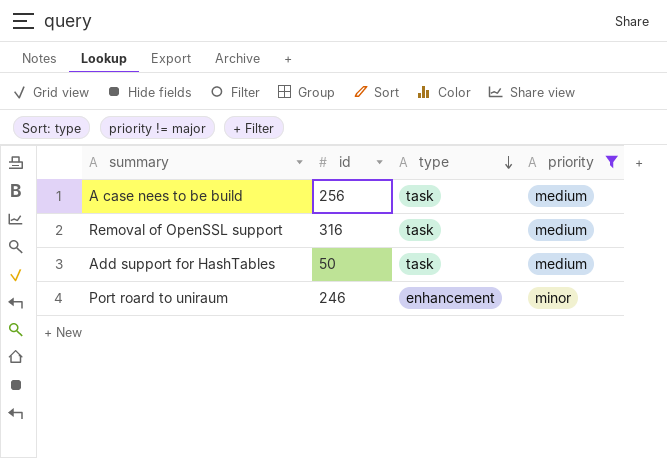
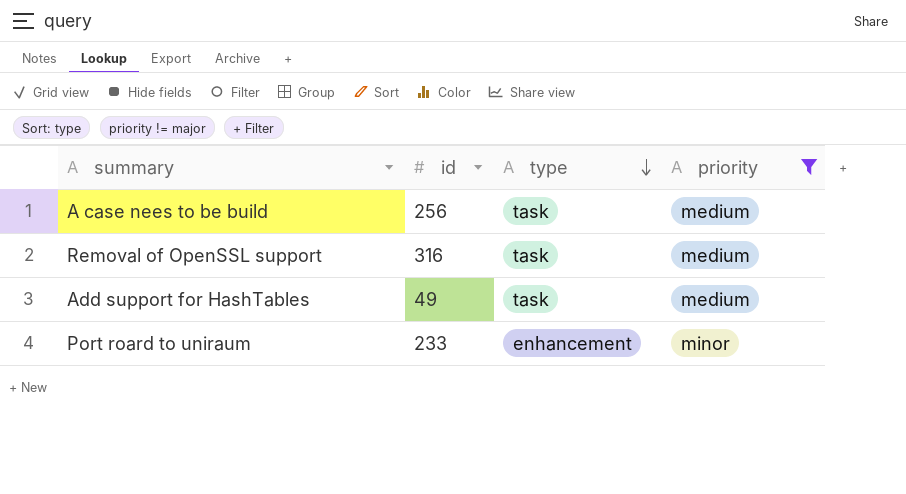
Add support for HashTables | id: 50 -> 49
Port roard to uniraum | id: 246 -> 233

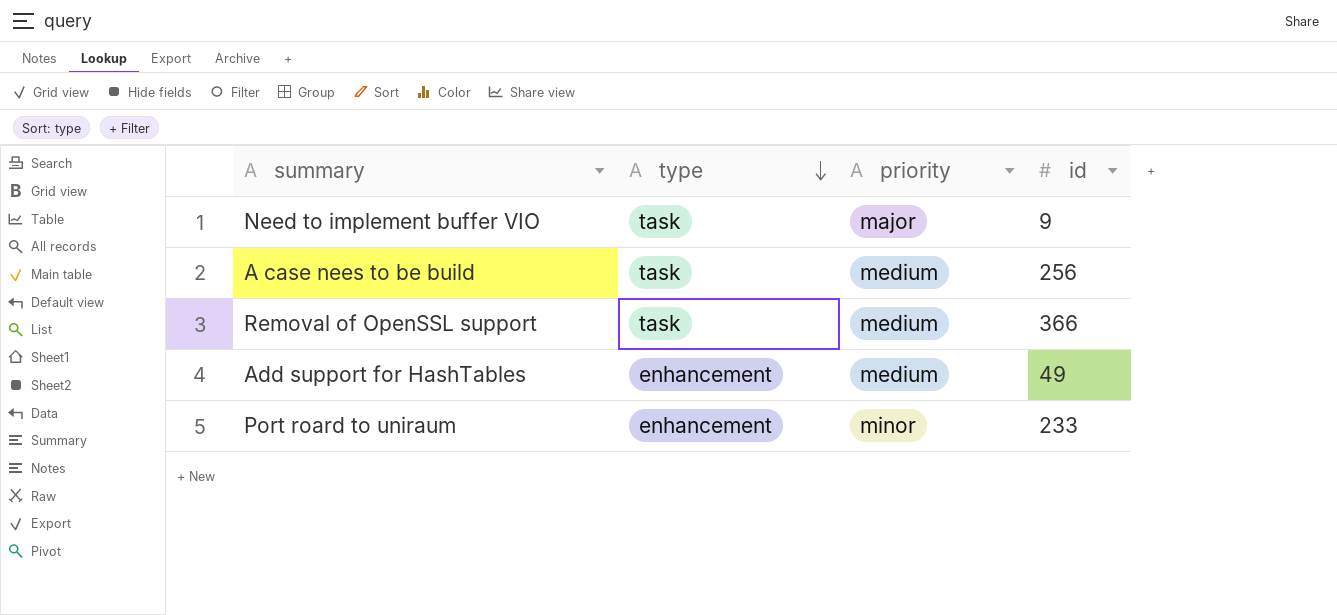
filter: priority != major -> none
column id | position: 2 -> 4
Removal of OpenSSL support | id: 316 -> 366
Add support for HashTables | type: task -> enhancement

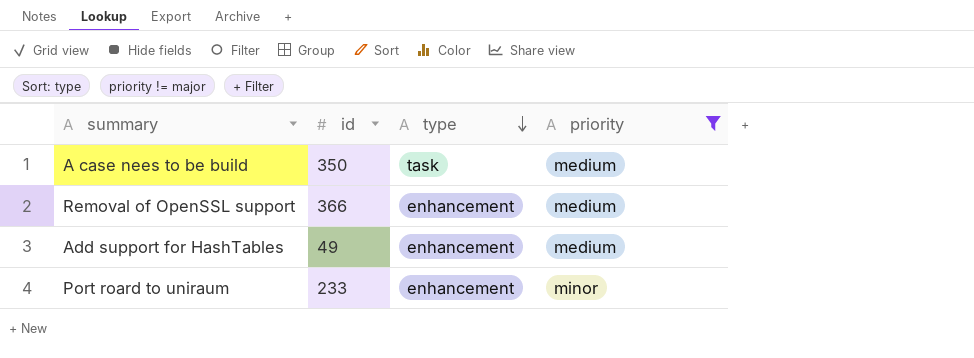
filter: none -> priority != major
column id | position: 4 -> 2
A case nees to be build | id: 256 -> 350
Removal of OpenSSL support | type: task -> enhancement

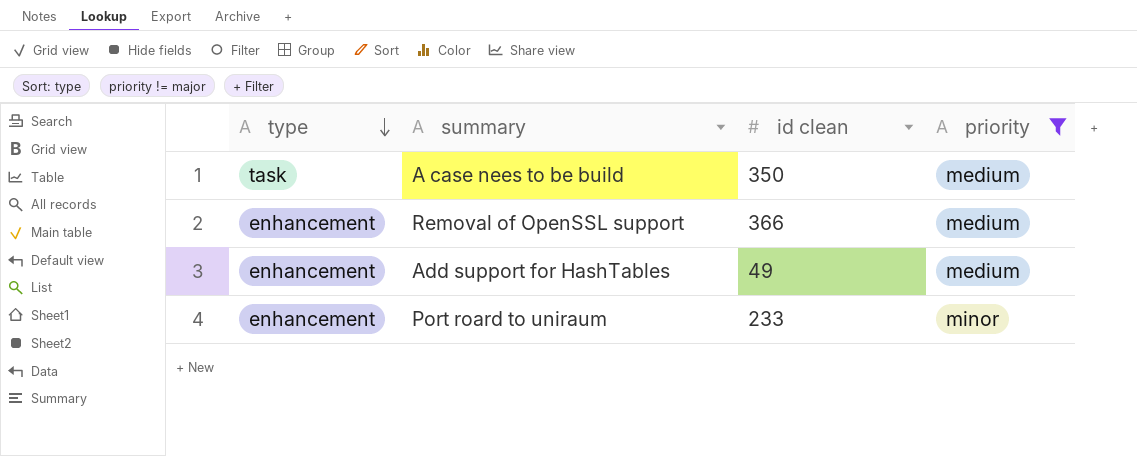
column type | position: 3 -> 1
column name: id -> id clean

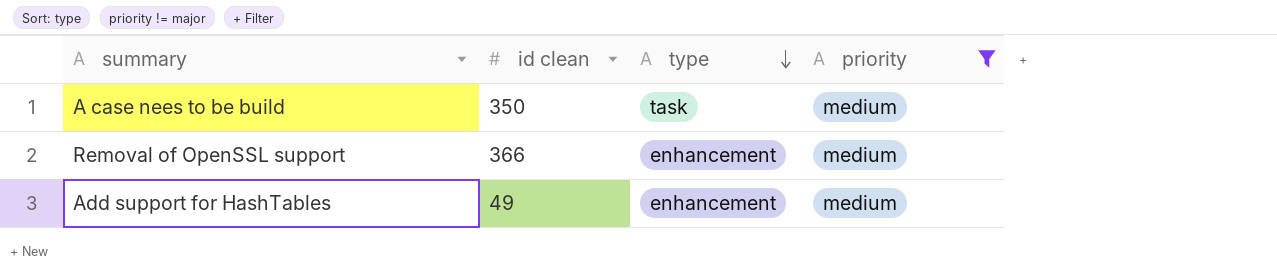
column type | position: 1 -> 3
row Port roard to uniraum: enhancement | 233 | minor -> none

